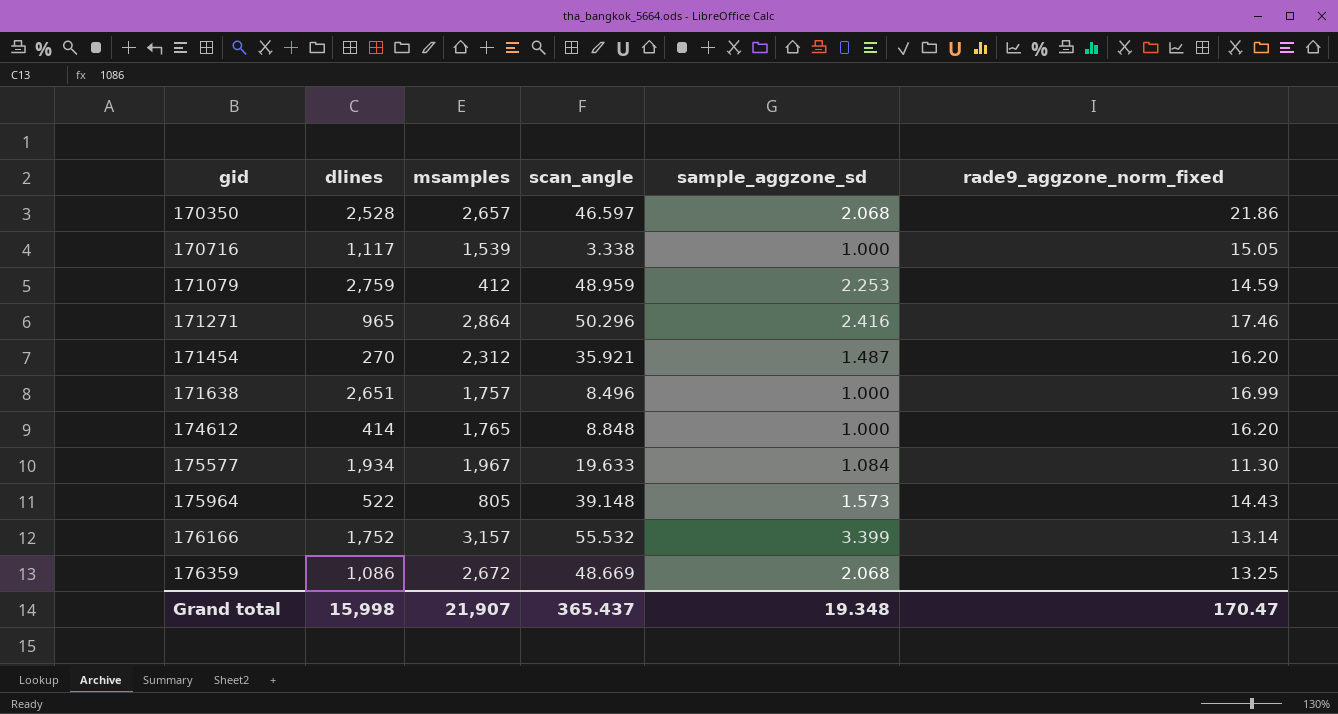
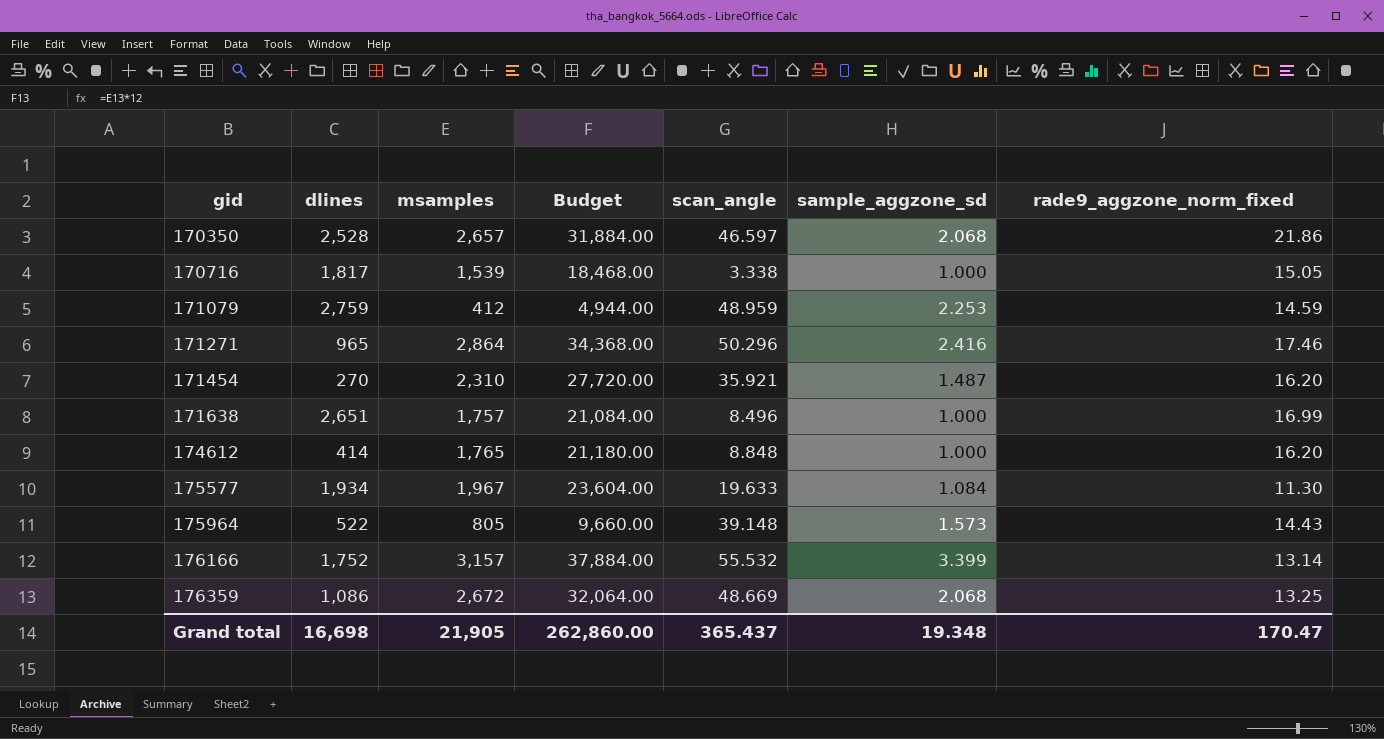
column Budget | formula: none -> [msamples] * 12
170716 | dlines: 1,117 -> 1,817
171454 | msamples: 2,312 -> 2,310
Grand total | dlines: 15,998 -> 16,698
Grand total | msamples: 21,907 -> 21,905

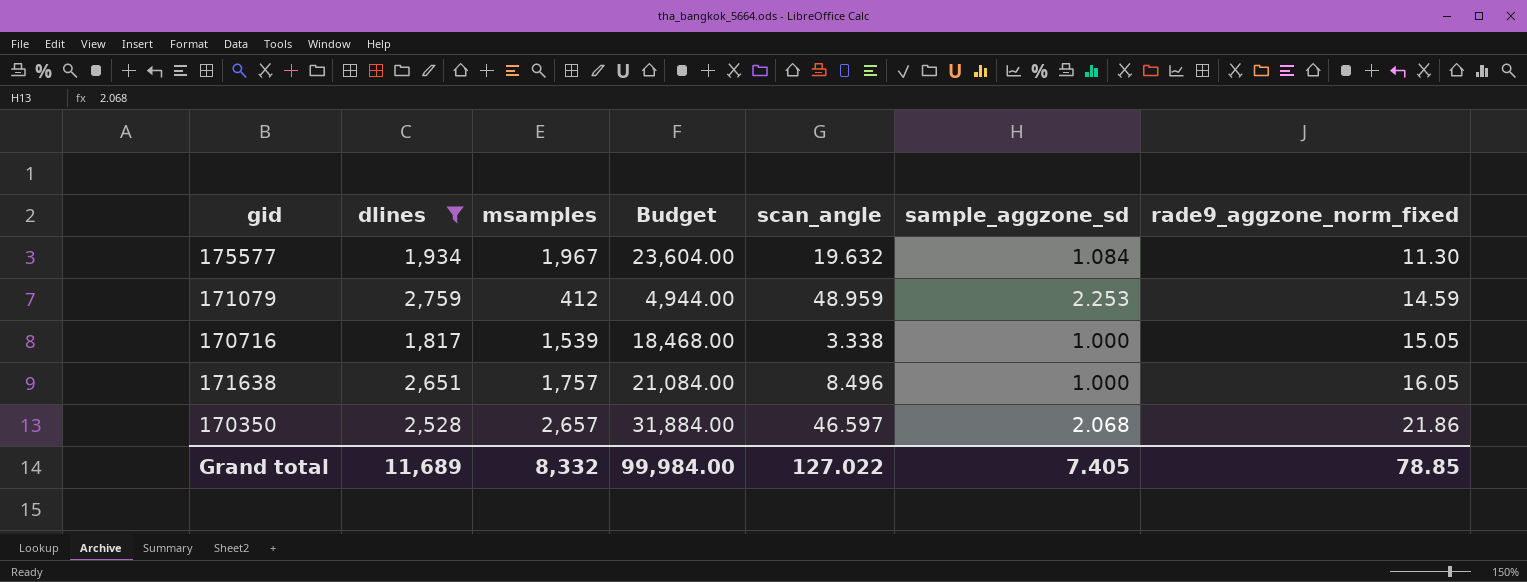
filter: none -> dlines >= 1,817
row order: gid ascending -> rade9_aggzone_norm_fixed ascending
175577 | scan_angle: 19.633 -> 19.632
171638 | rade9_aggzone_norm_fixed: 16.99 -> 16.05
Grand total | dlines: 16,698 -> 11,689
Grand total | msamples: 21,905 -> 8,332
Grand total | Budget: 262,860.00 -> 99,984.00
Grand total | scan_angle: 365.437 -> 127.022
Grand total | sample_aggzone_sd: 19.348 -> 7.405
Grand total | rade9_aggzone_norm_fixed: 170.47 -> 78.85

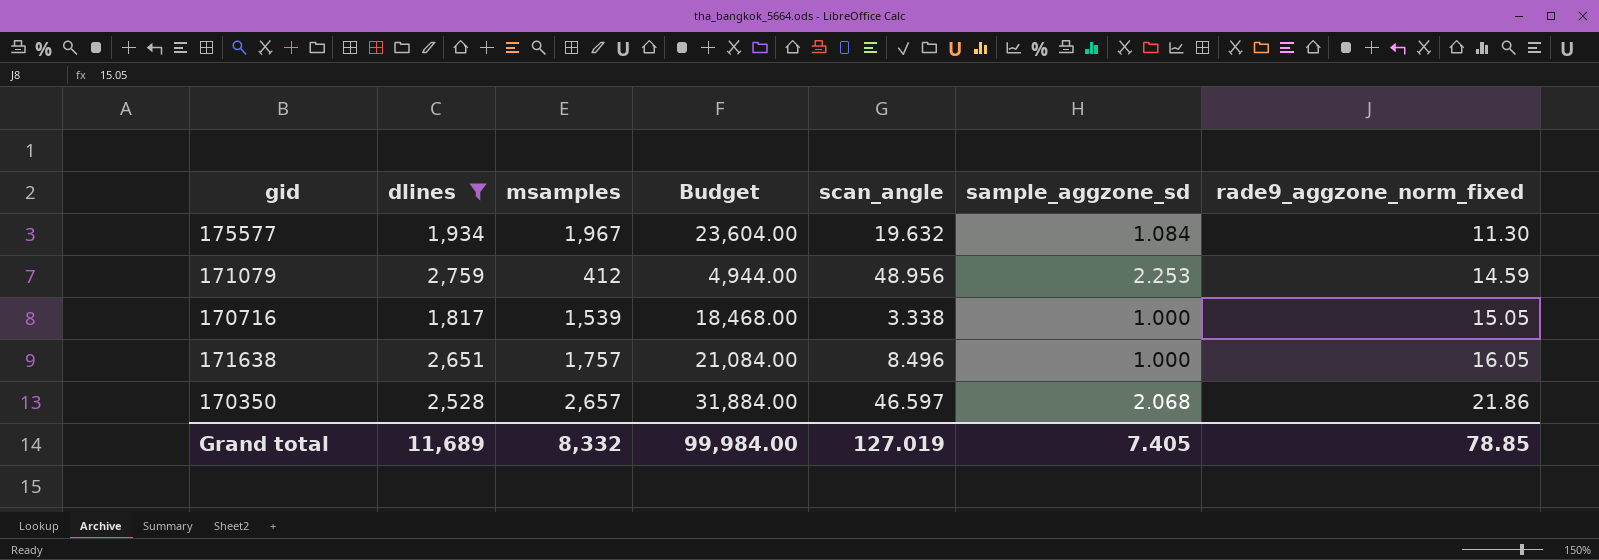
171079 | scan_angle: 48.959 -> 48.956
Grand total | scan_angle: 127.022 -> 127.019

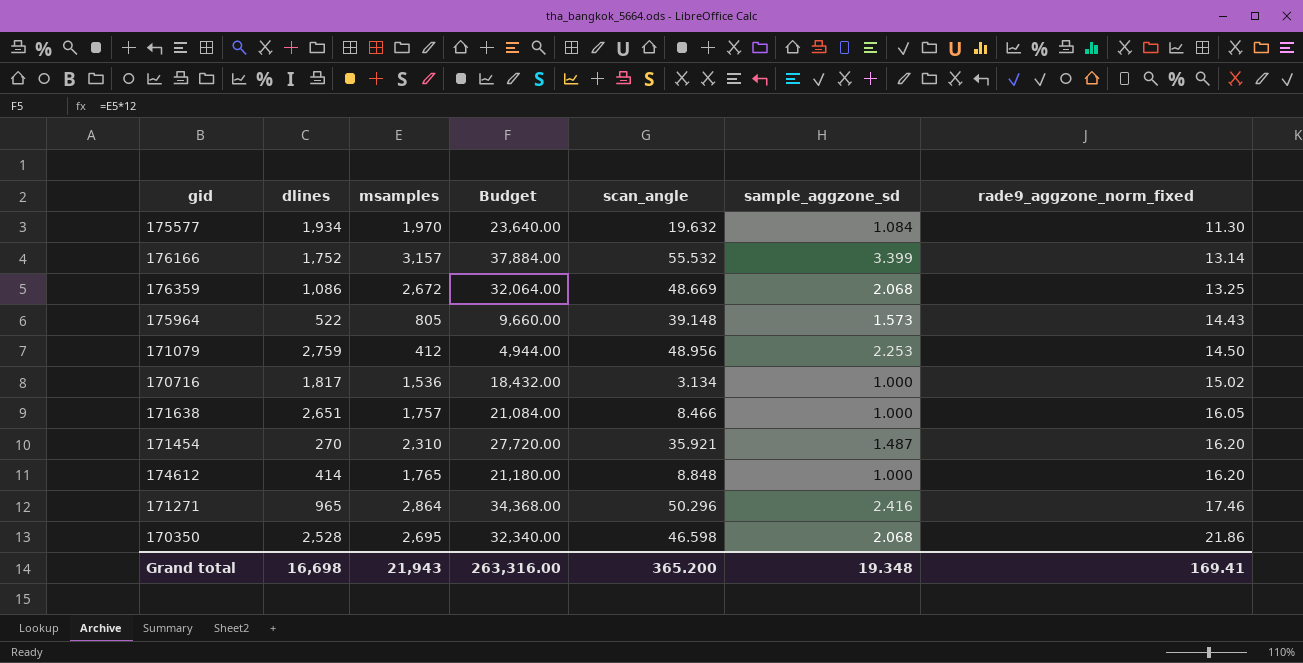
filter: dlines >= 1,817 -> none
175577 | msamples: 1,967 -> 1,970
175577 | Budget: 23,604.00 -> 23,640.00
171079 | rade9_aggzone_norm_fixed: 14.59 -> 14.50
170716 | msamples: 1,539 -> 1,536
170716 | Budget: 18,468.00 -> 18,432.00
170716 | scan_angle: 3.338 -> 3.134
170716 | rade9_aggzone_norm_fixed: 15.05 -> 15.02
171638 | scan_angle: 8.496 -> 8.466
170350 | msamples: 2,657 -> 2,695
170350 | Budget: 31,884.00 -> 32,340.00
170350 | scan_angle: 46.597 -> 46.598
Grand total | dlines: 11,689 -> 16,698
Grand total | msamples: 8,332 -> 21,943
Grand total | Budget: 99,984.00 -> 263,316.00
Grand total | scan_angle: 127.019 -> 365.200
Grand total | sample_aggzone_sd: 7.405 -> 19.348
Grand total | rade9_aggzone_norm_fixed: 78.85 -> 169.41

